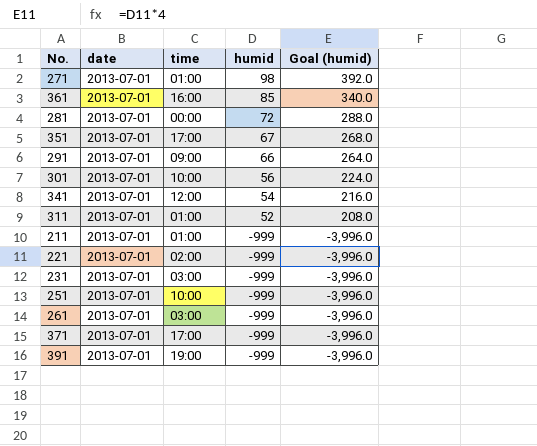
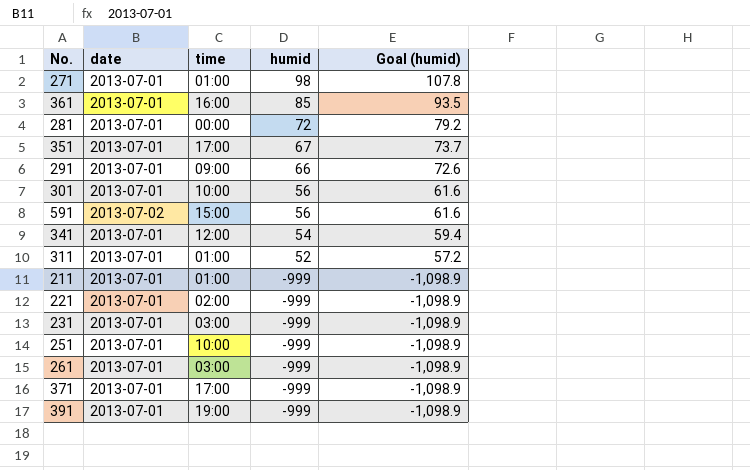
column Goal (humid) | formula: [humid] * 4 -> [humid] * 1.1
row 591: none -> 2013-07-02 | 15:00 | 56 | 61.6

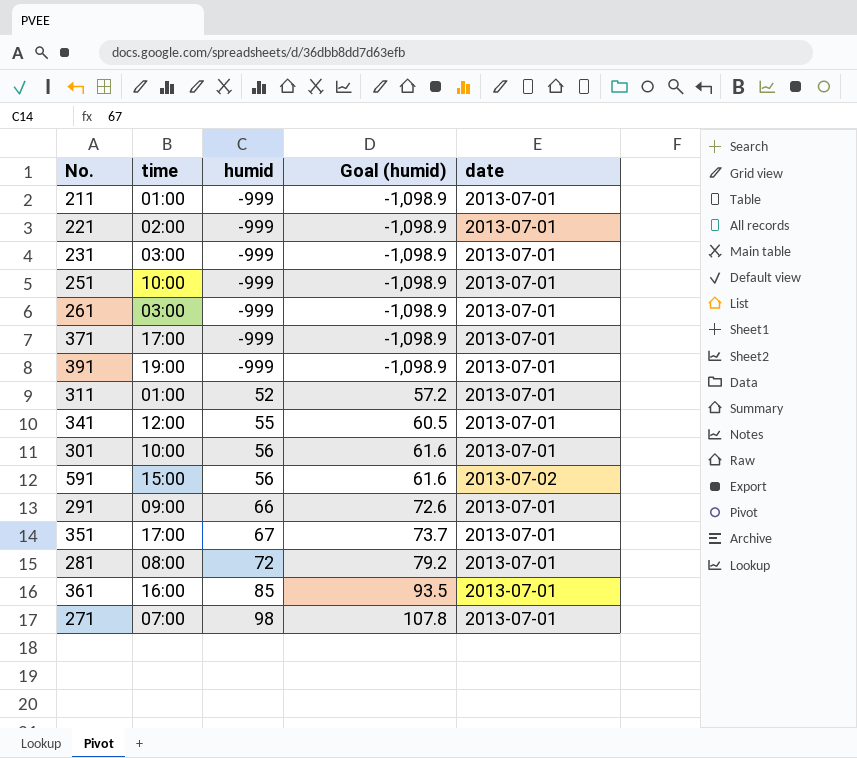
row order: humid descending -> humid ascending
column date | position: 2 -> 5
341 | humid: 54 -> 55
341 | Goal (humid): 59.4 -> 60.5
281 | time: 00:00 -> 08:00
271 | time: 01:00 -> 07:00

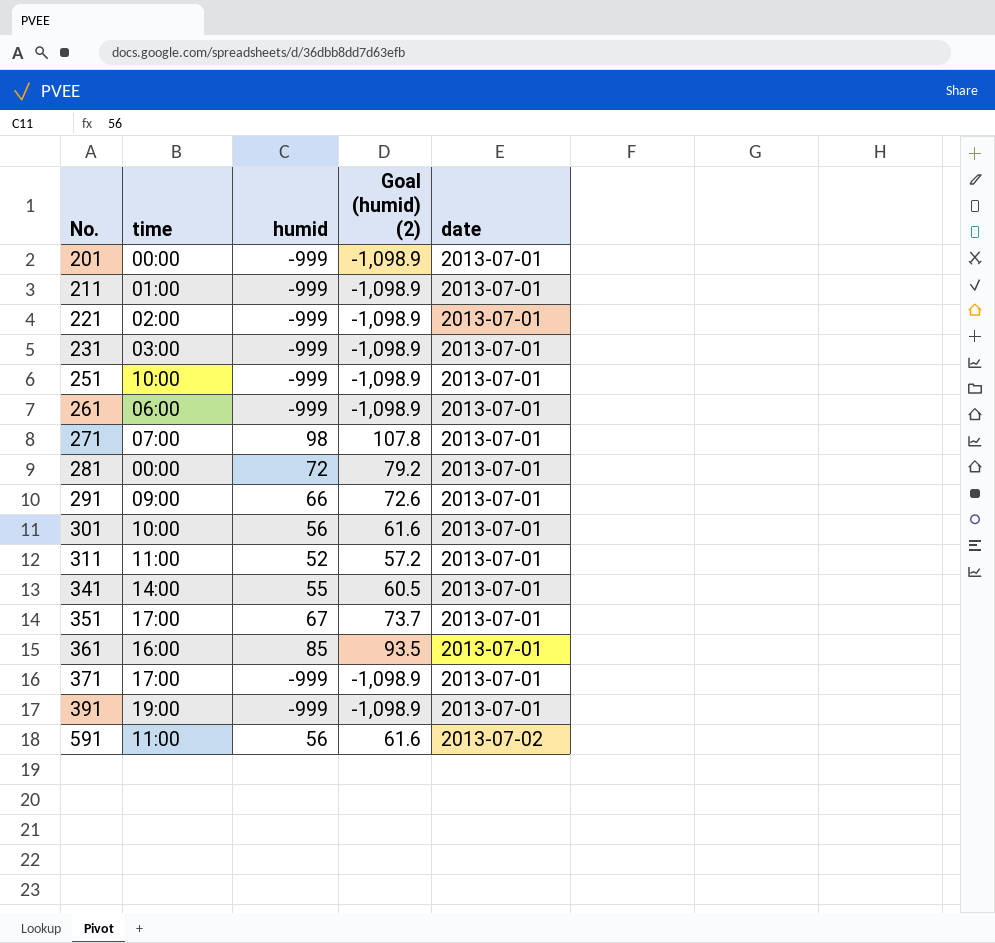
row order: humid ascending -> No. ascending
column name: Goal (humid) -> Goal (humid) (2)
row 201: none -> 00:00 | -999 | -1,098.9 | 2013-07-01
261 | time: 03:00 -> 06:00
281 | time: 08:00 -> 00:00
311 | time: 01:00 -> 11:00
341 | time: 12:00 -> 14:00
591 | time: 15:00 -> 11:00

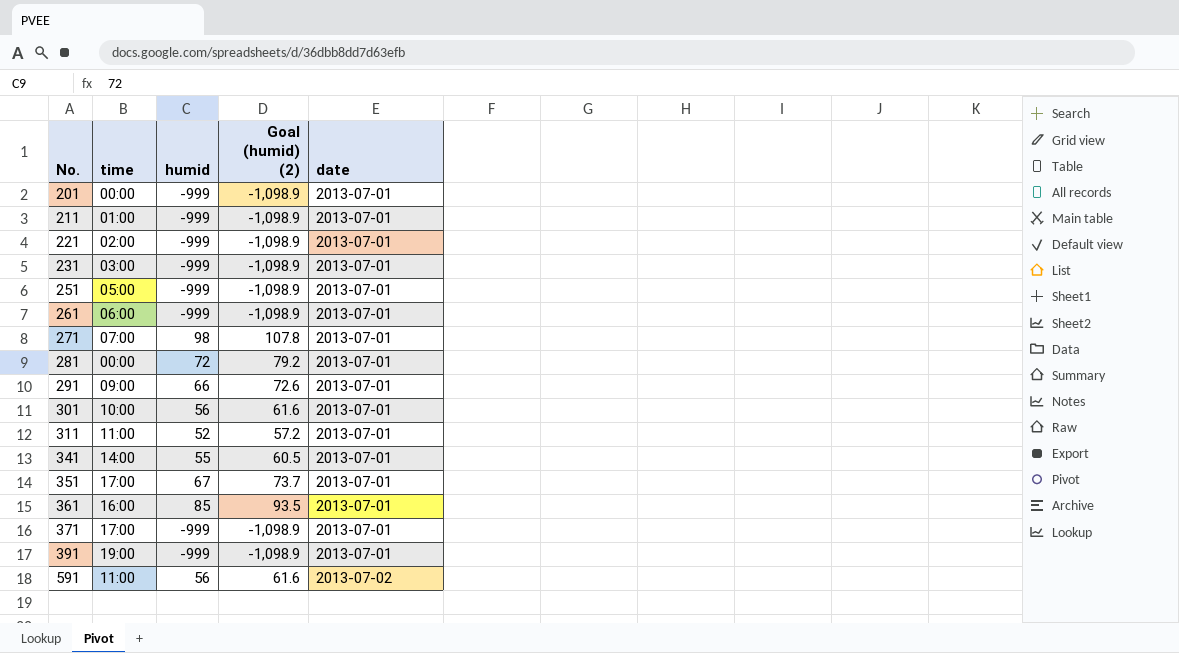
251 | time: 10:00 -> 05:00

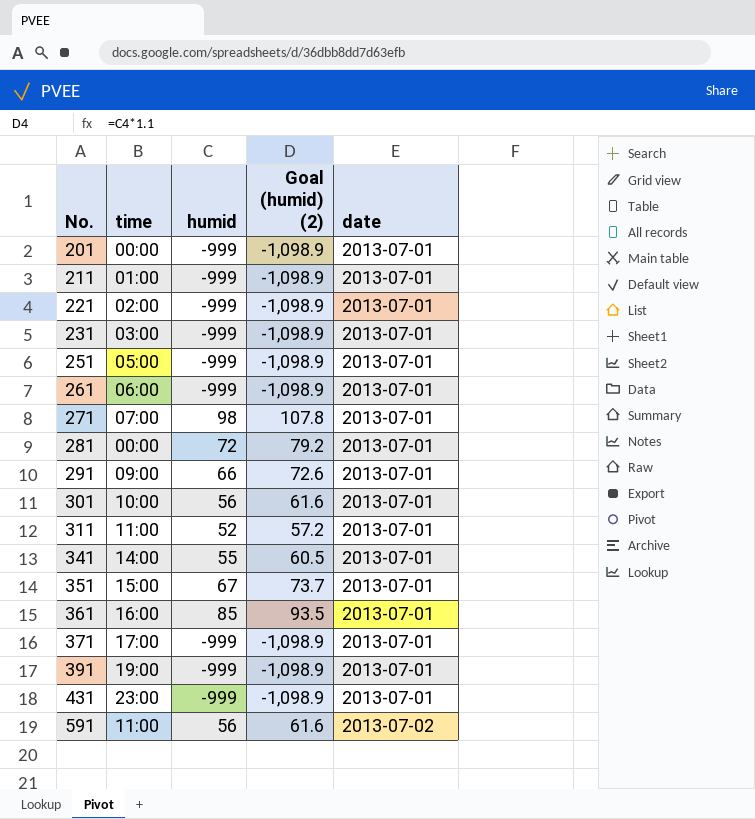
351 | time: 17:00 -> 15:00
row 431: none -> 23:00 | -999 | -1,098.9 | 2013-07-01

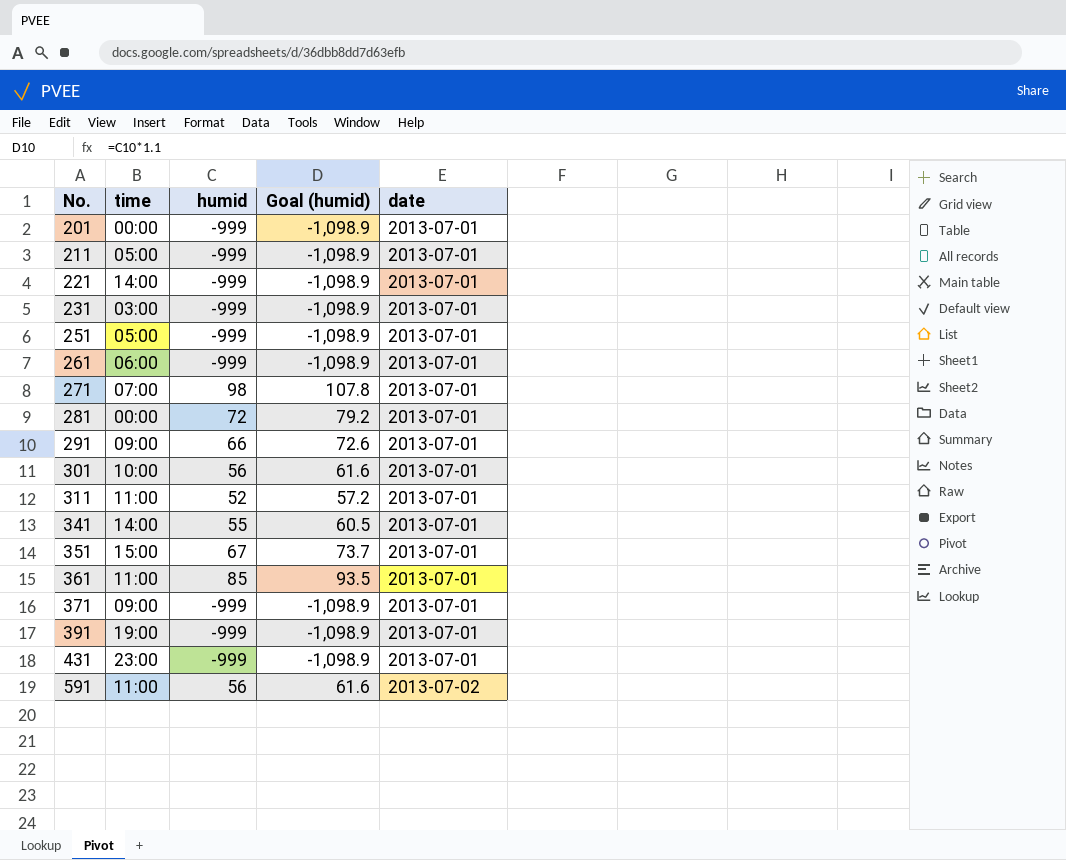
column name: Goal (humid) (2) -> Goal (humid)
211 | time: 01:00 -> 05:00
221 | time: 02:00 -> 14:00
361 | time: 16:00 -> 11:00
371 | time: 17:00 -> 09:00

